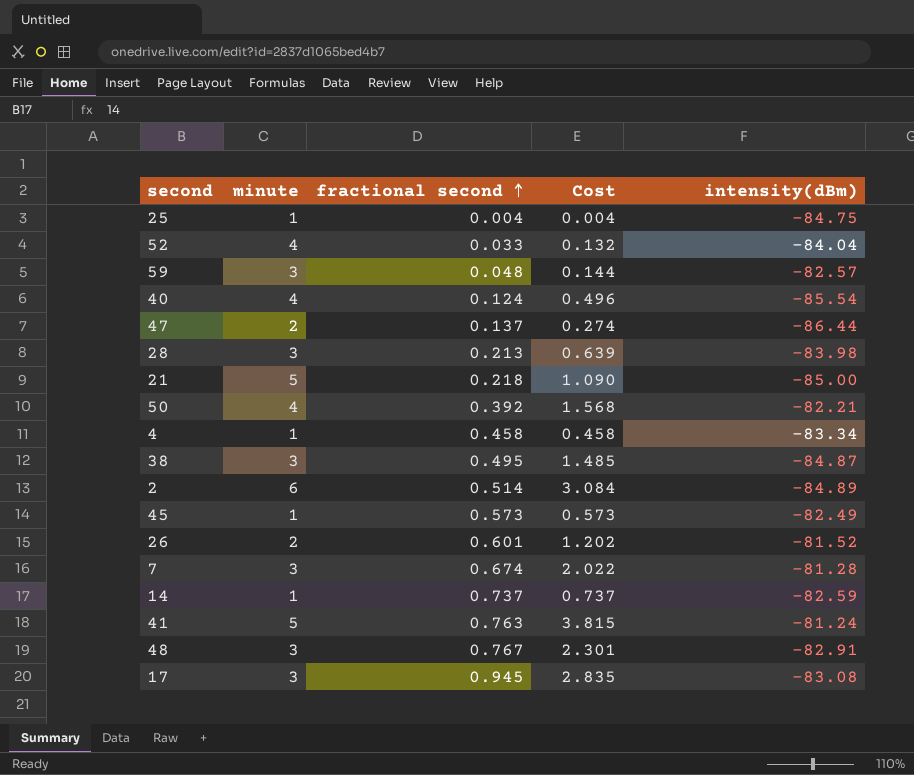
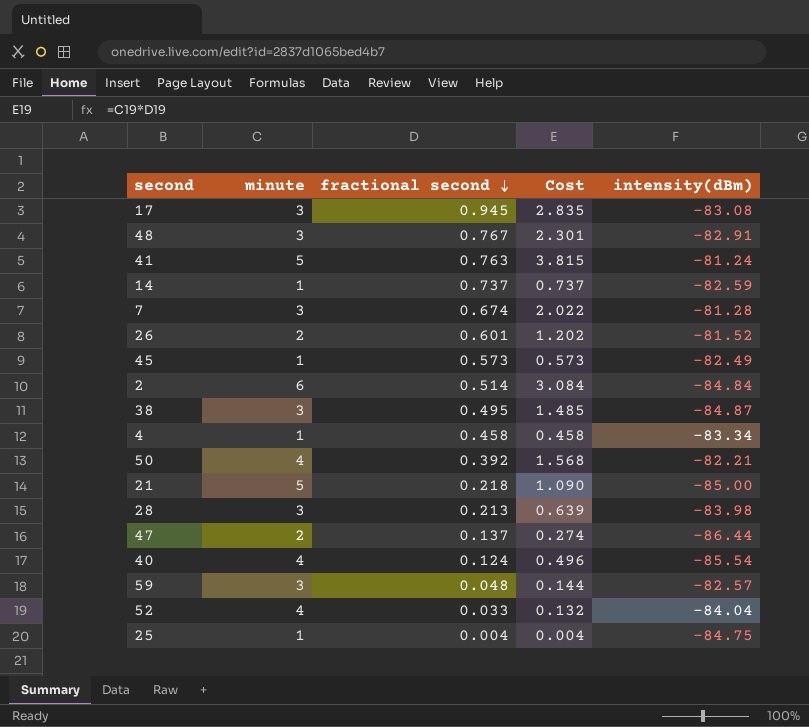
row order: fractional second ascending -> fractional second descending
2 | intensity(dBm): -84.89 -> -84.84

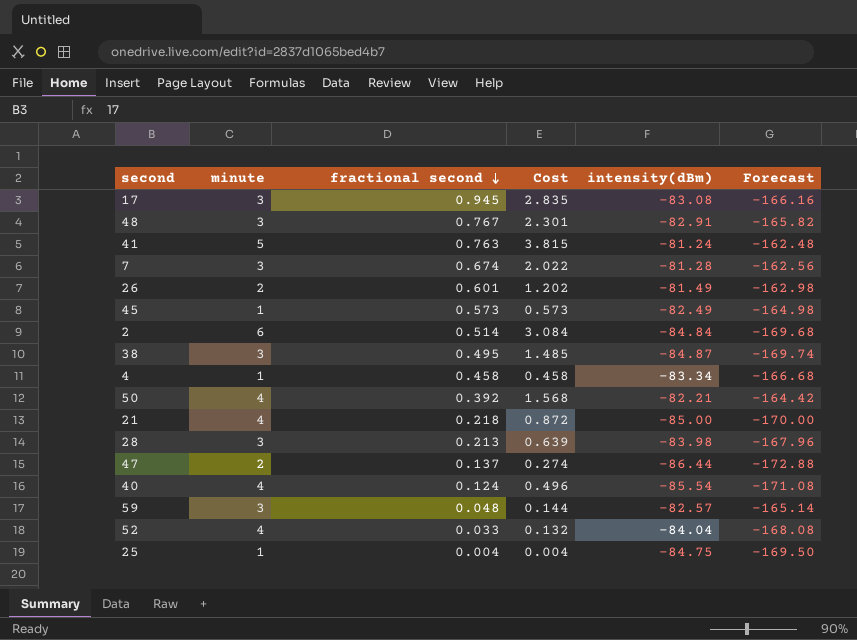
column Forecast | formula: none -> [intensity(dBm)] * 2
row 14: 1 | 0.737 | 0.737 | -82.59 -> none
26 | intensity(dBm): -81.52 -> -81.49
21 | minute: 5 -> 4
21 | Cost: 1.090 -> 0.872

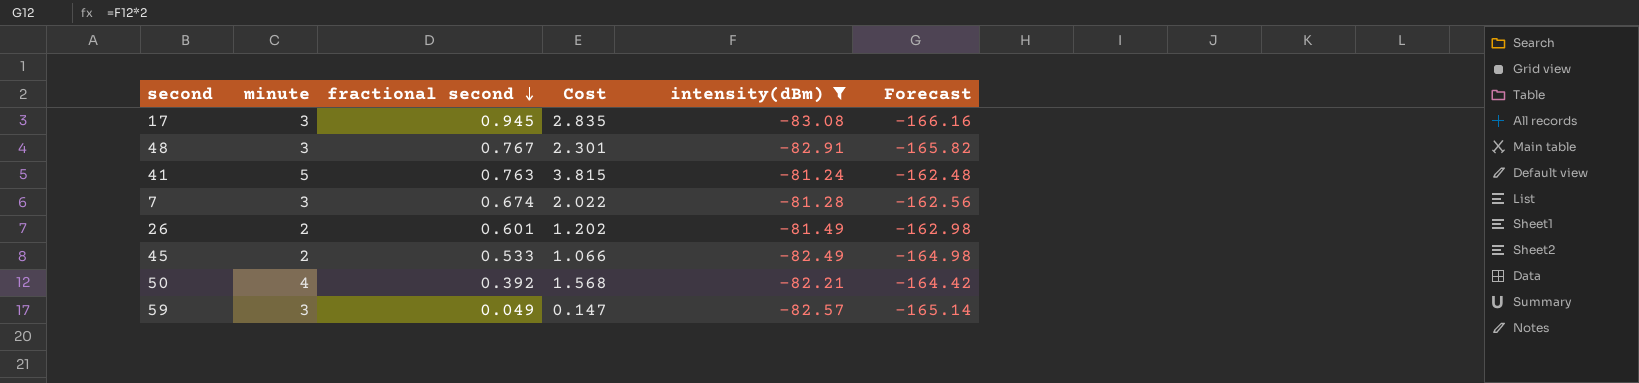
filter: none -> intensity(dBm) >= -83.08
45 | minute: 1 -> 2
45 | fractional second: 0.573 -> 0.533
45 | Cost: 0.573 -> 1.066
59 | fractional second: 0.048 -> 0.049
59 | Cost: 0.144 -> 0.147

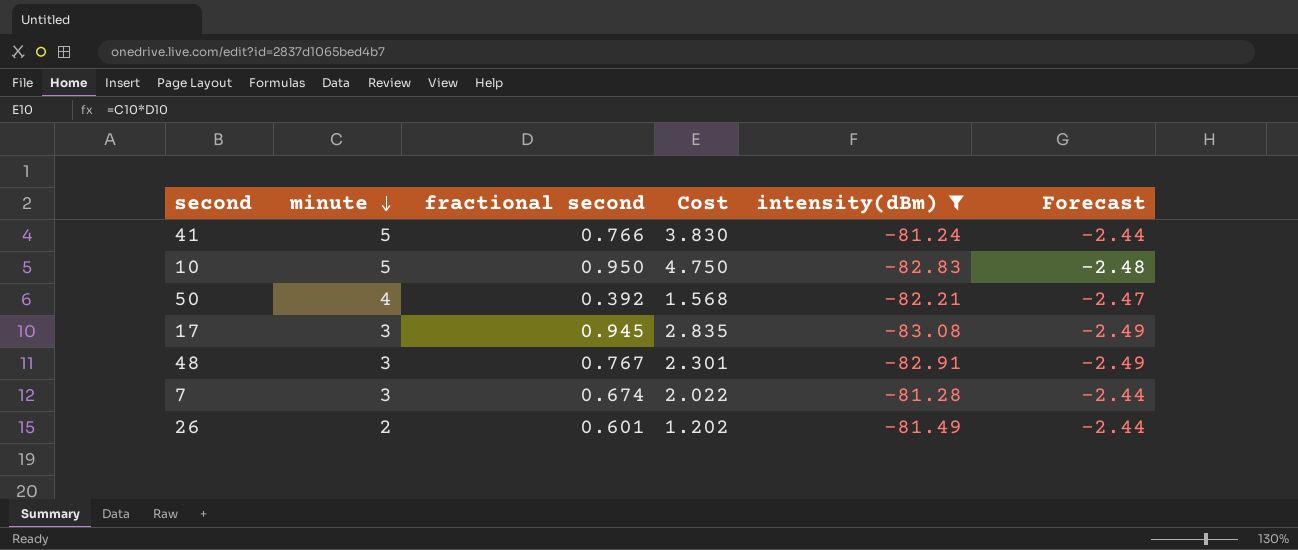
row order: fractional second descending -> minute descending
column Forecast | formula: [intensity(dBm)] * 2 -> [intensity(dBm)] * 0.03
row 45: 2 | 0.533 | 1.066 | -82.49 | -164.98 -> none
row 59: 3 | 0.049 | 0.147 | -82.57 | -165.14 -> none
41 | fractional second: 0.763 -> 0.766
41 | Cost: 3.815 -> 3.830
row 10: none -> 5 | 0.950 | 4.750 | -82.83 | -2.48

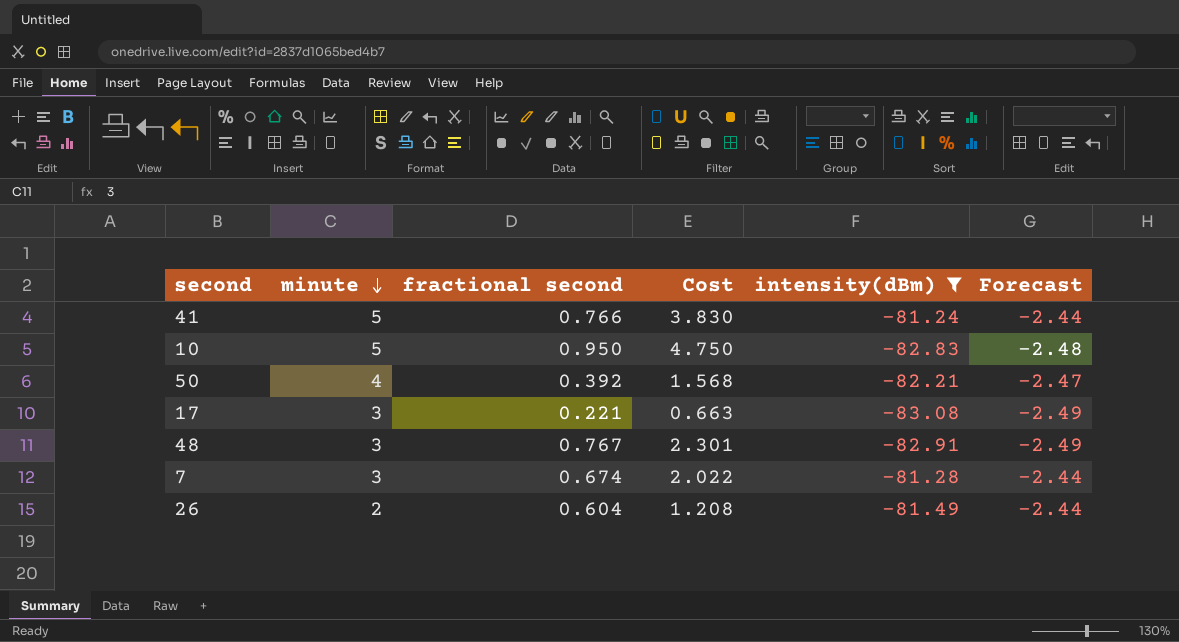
17 | fractional second: 0.945 -> 0.221
17 | Cost: 2.835 -> 0.663
26 | fractional second: 0.601 -> 0.604
26 | Cost: 1.202 -> 1.208

